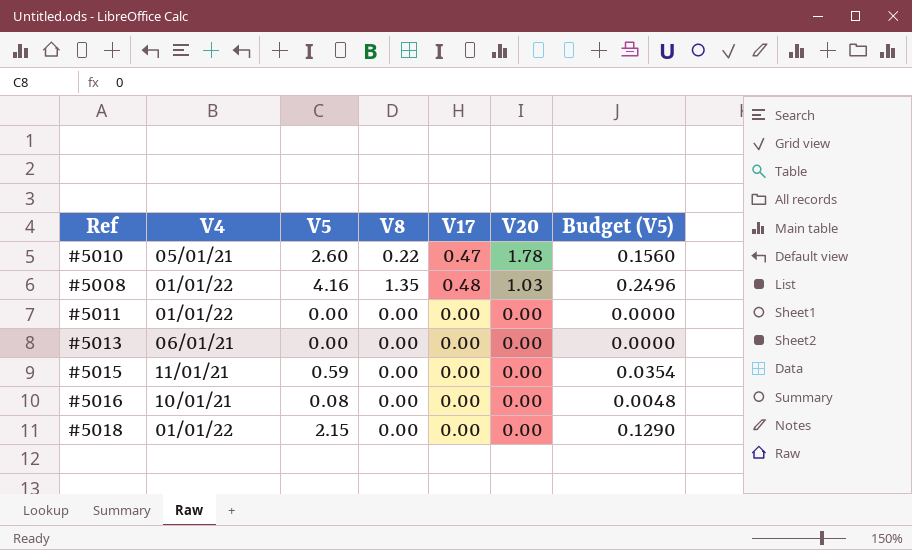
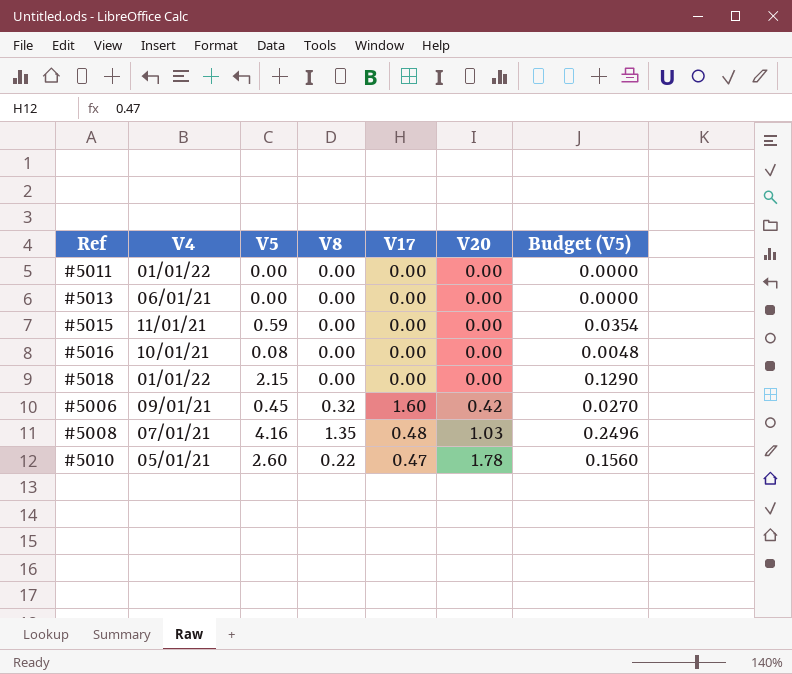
row order: V20 descending -> V20 ascending
row #5006: none -> 09/01/21 | 0.45 | 0.32 | 1.60 | 0.42 | 0.0270
#5008 | V4: 01/01/22 -> 07/01/21

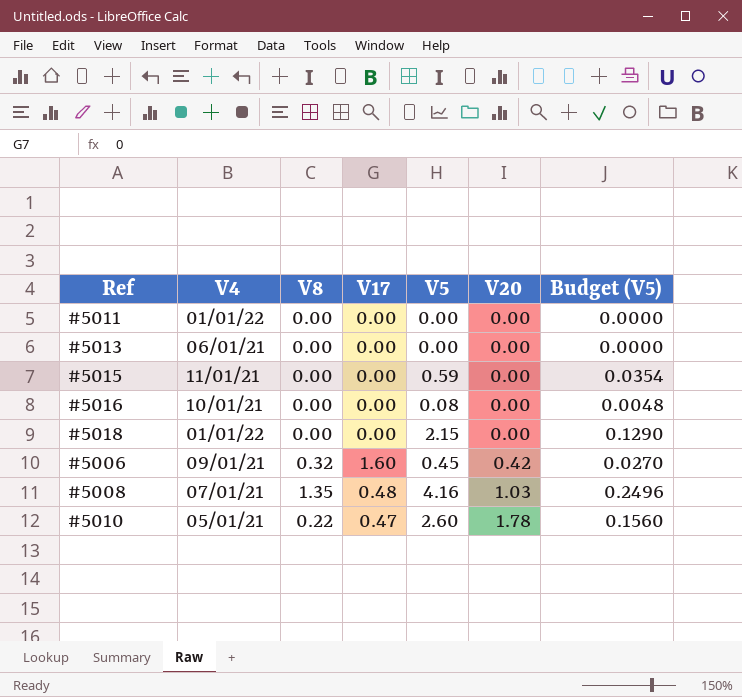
column V5 | position: 3 -> 5

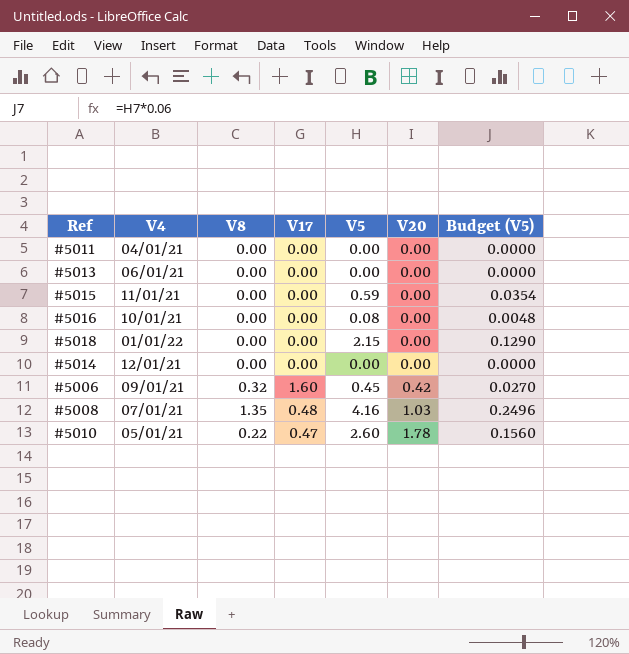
#5011 | V4: 01/01/22 -> 04/01/21
row #5014: none -> 12/01/21 | 0.00 | 0.00 | 0.00 | 0.00 | 0.0000

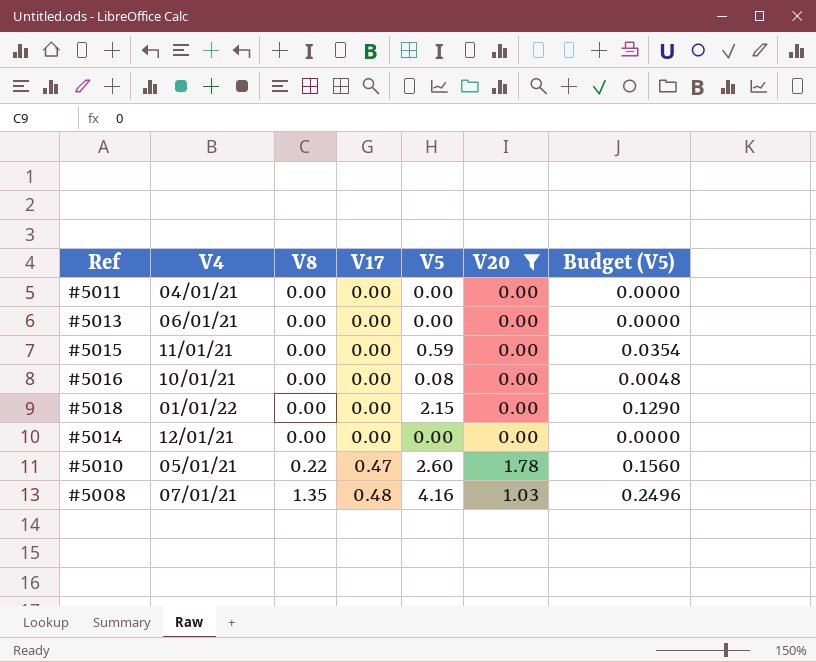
filter: none -> V20 != 0.42
row order: V20 ascending -> V8 ascending

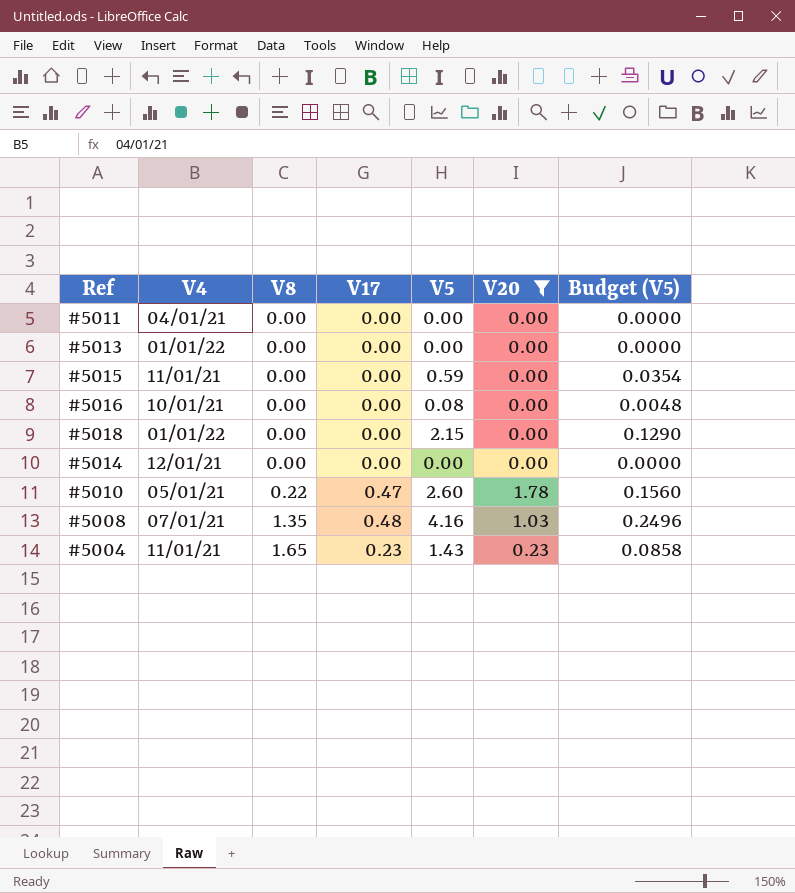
#5013 | V4: 06/01/21 -> 01/01/22
row #5004: none -> 11/01/21 | 1.65 | 0.23 | 1.43 | 0.23 | 0.0858

